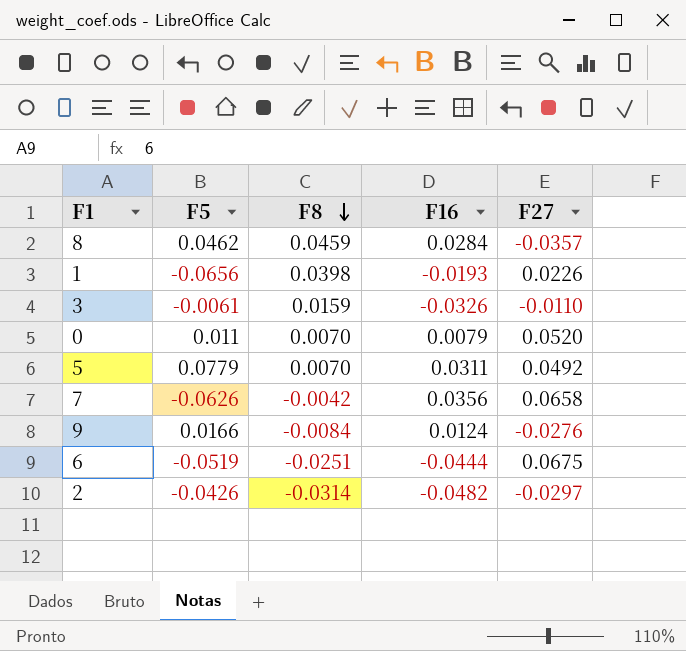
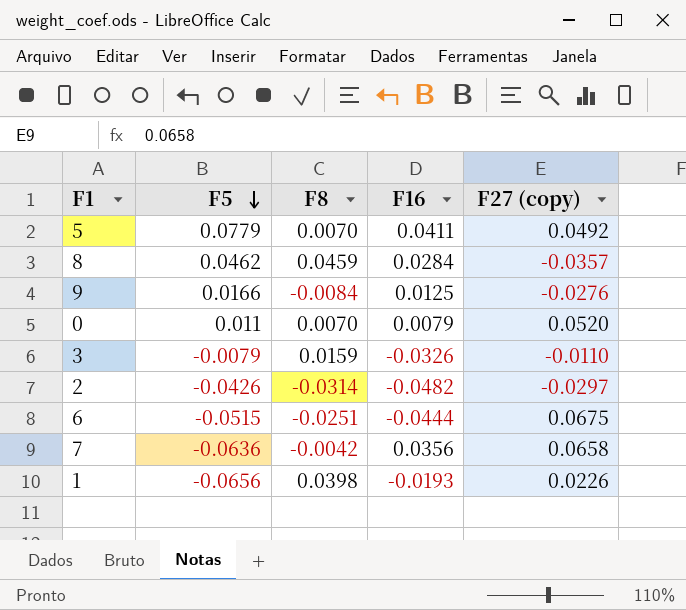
row order: F8 descending -> F5 descending
column name: F27 -> F27 (copy)
5 | F16: 0.0311 -> 0.0411
9 | F16: 0.0124 -> 0.0125
3 | F5: -0.0061 -> -0.0079
6 | F5: -0.0519 -> -0.0515
7 | F5: -0.0626 -> -0.0636

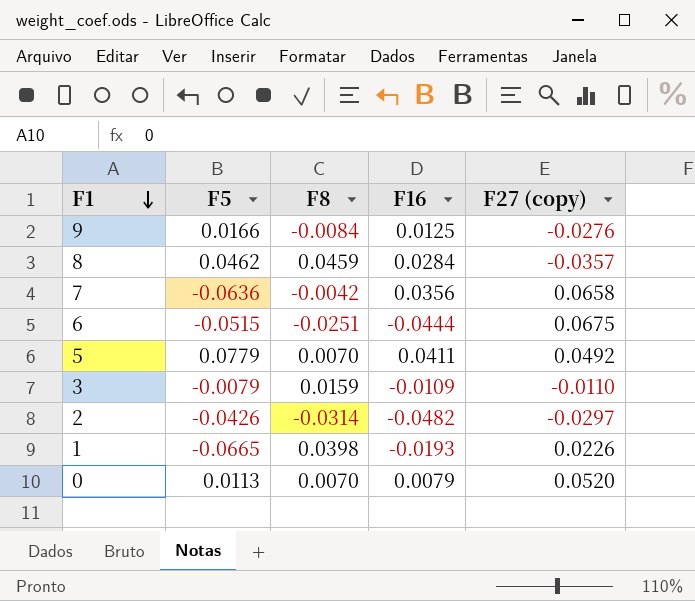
row order: F5 descending -> F1 descending
3 | F16: -0.0326 -> -0.0109
1 | F5: -0.0656 -> -0.0665
0 | F5: 0.011 -> 0.0113

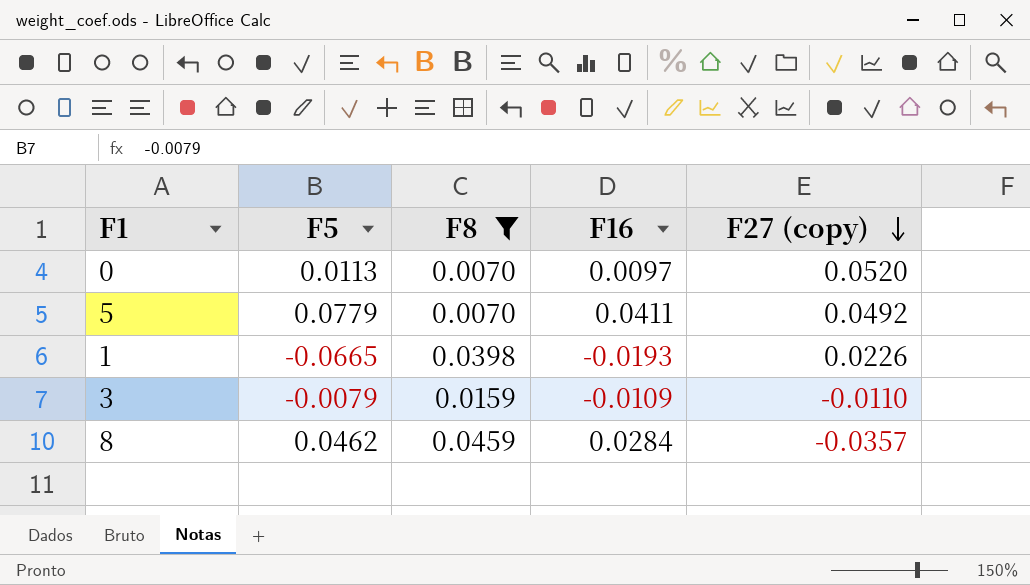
filter: none -> F8 >= 0.0070
row order: F1 descending -> F27 (copy) descending
0 | F16: 0.0079 -> 0.0097

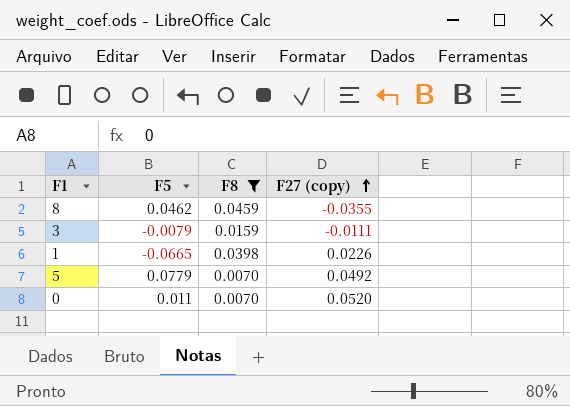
row order: F27 (copy) descending -> F27 (copy) ascending
column F16 | position: 4 -> none
8 | F27 (copy): -0.0357 -> -0.0355
3 | F27 (copy): -0.0110 -> -0.0111
0 | F5: 0.0113 -> 0.011

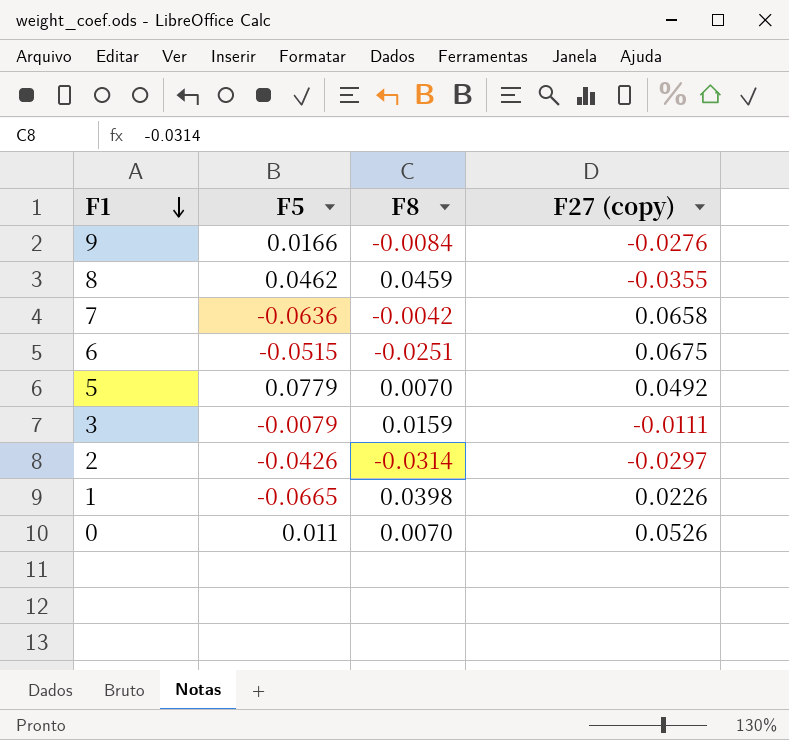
filter: F8 >= 0.0070 -> none
row order: F27 (copy) ascending -> F1 descending
0 | F27 (copy): 0.0520 -> 0.0526

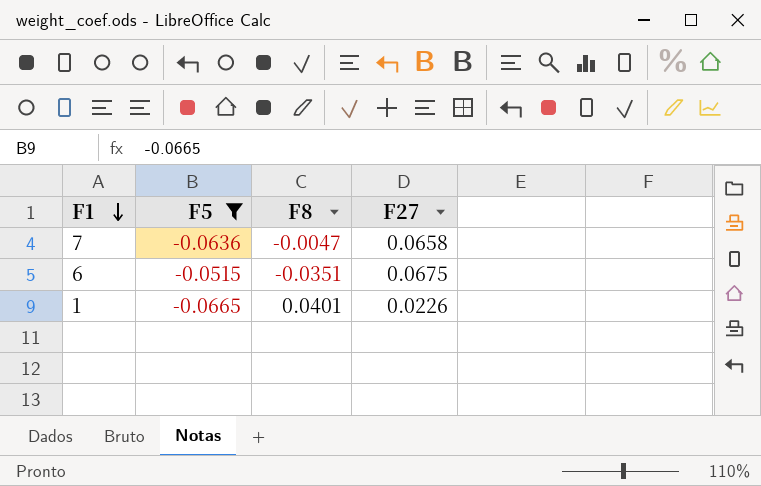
filter: none -> F5 <= -0.0515
column name: F27 (copy) -> F27
7 | F8: -0.0042 -> -0.0047
6 | F8: -0.0251 -> -0.0351
1 | F8: 0.0398 -> 0.0401

